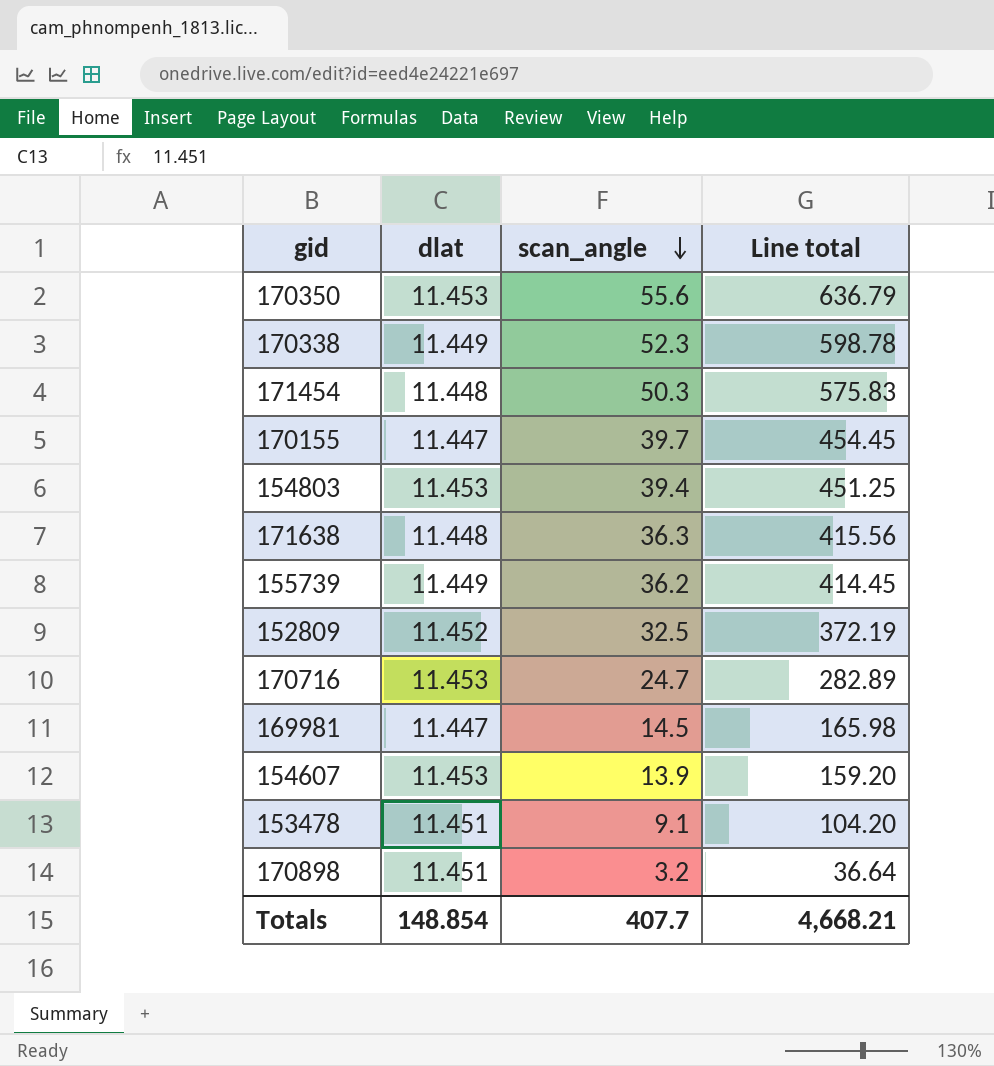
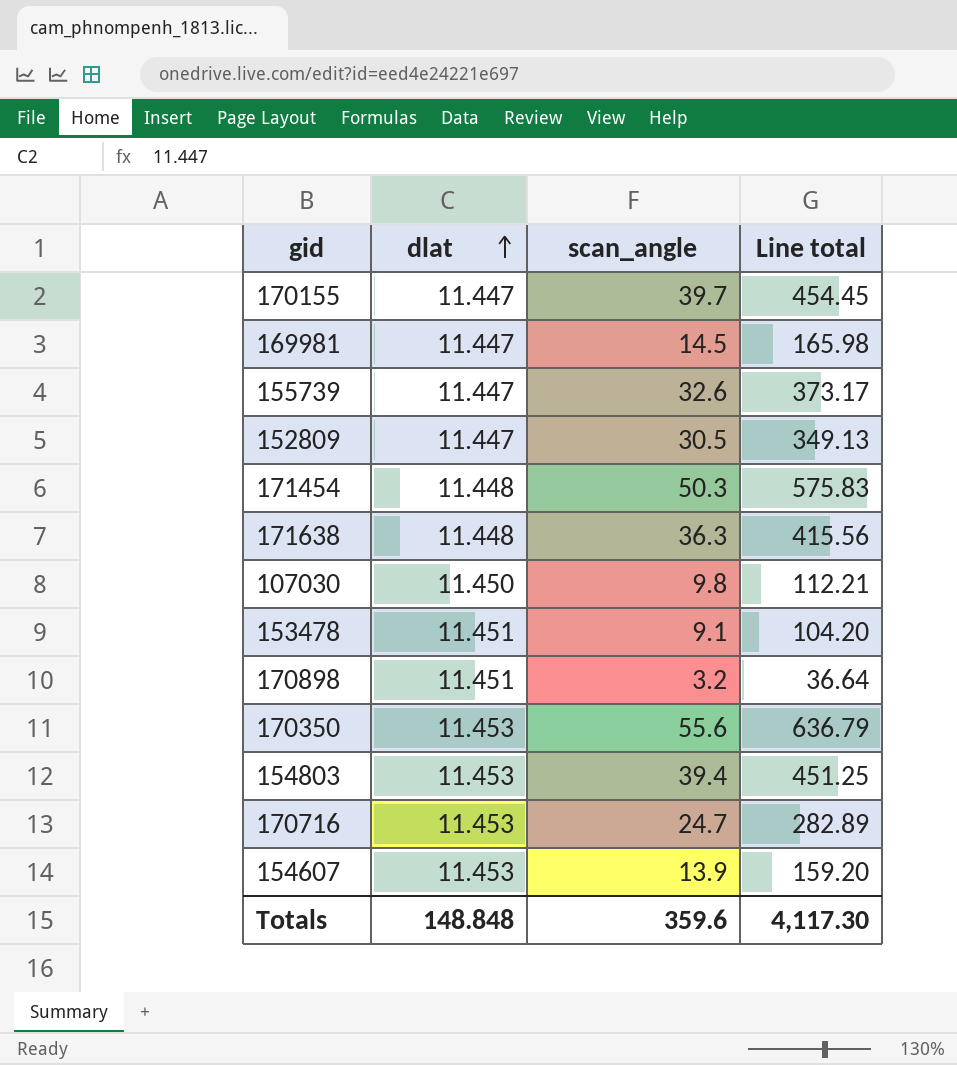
row order: scan_angle descending -> dlat ascending
row 170338: 11.449 | 52.3 | 598.78 -> none
155739 | dlat: 11.449 -> 11.447
155739 | scan_angle: 36.2 -> 32.6
155739 | Line total: 414.45 -> 373.17
152809 | dlat: 11.452 -> 11.447
152809 | scan_angle: 32.5 -> 30.5
152809 | Line total: 372.19 -> 349.13
row 107030: none -> 11.450 | 9.8 | 112.21
Totals | dlat: 148.854 -> 148.848
Totals | scan_angle: 407.7 -> 359.6
Totals | Line total: 4,668.21 -> 4,117.30

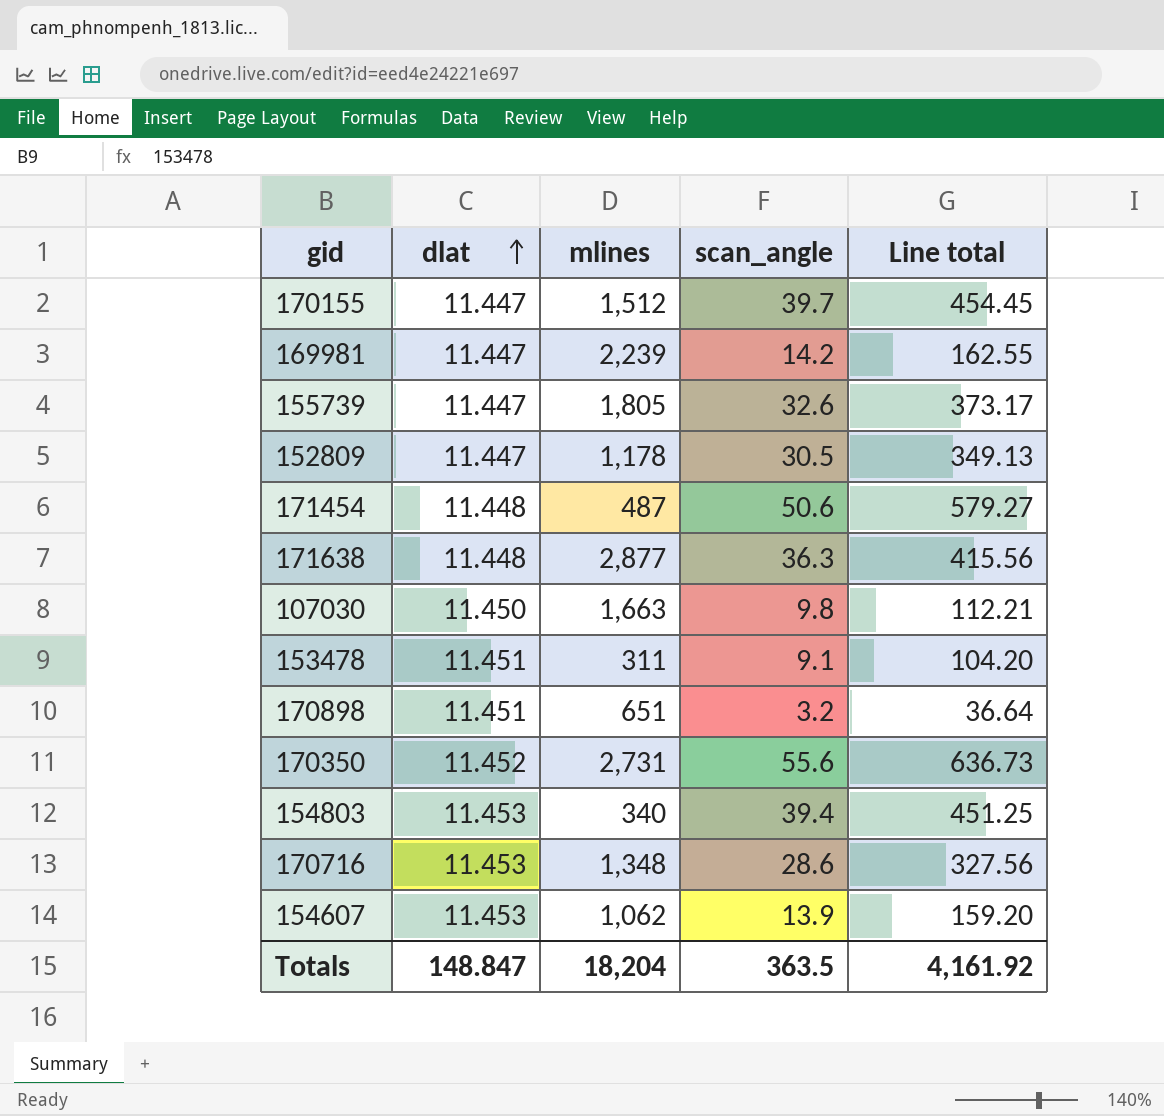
column mlines | position: none -> 3
169981 | scan_angle: 14.5 -> 14.2
169981 | Line total: 165.98 -> 162.55
171454 | scan_angle: 50.3 -> 50.6
171454 | Line total: 575.83 -> 579.27
170350 | dlat: 11.453 -> 11.452
170350 | Line total: 636.79 -> 636.73
170716 | scan_angle: 24.7 -> 28.6
170716 | Line total: 282.89 -> 327.56
Totals | dlat: 148.848 -> 148.847
Totals | scan_angle: 359.6 -> 363.5
Totals | Line total: 4,117.30 -> 4,161.92

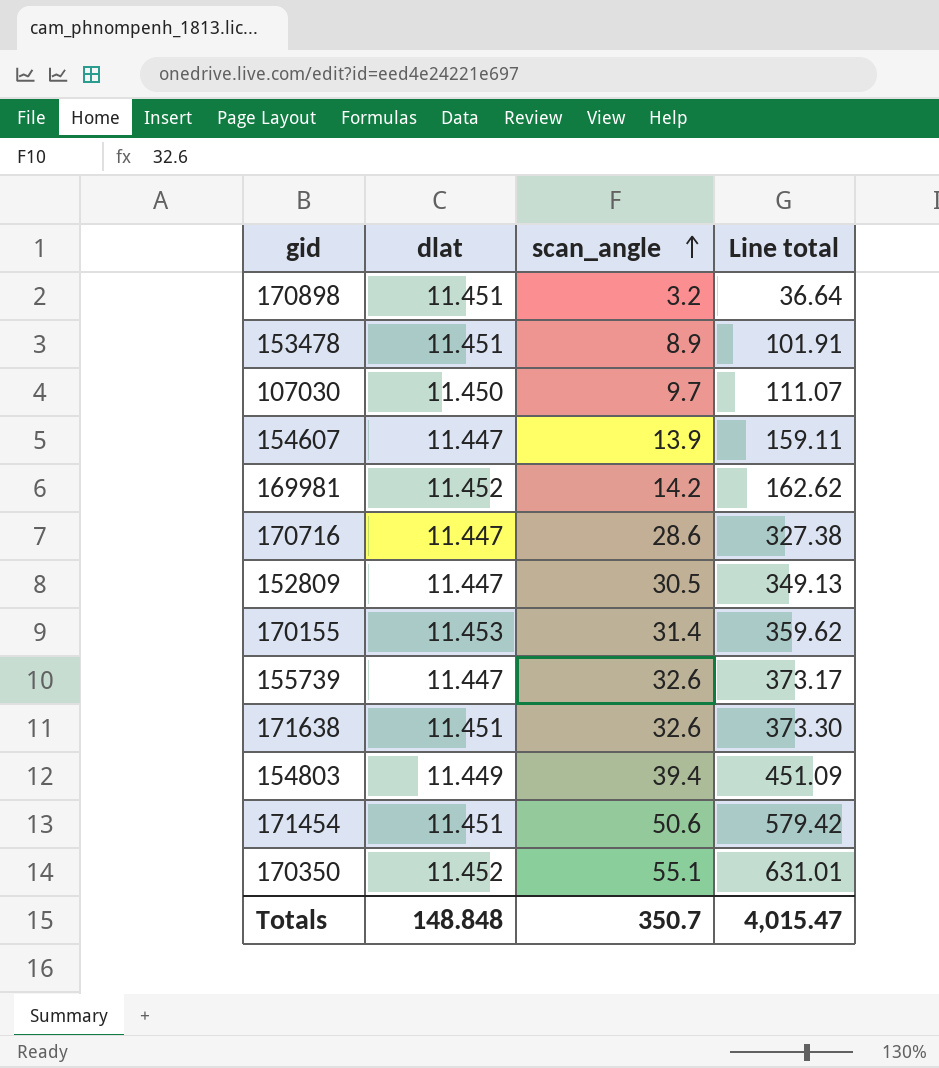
row order: dlat ascending -> scan_angle ascending
column mlines | position: 3 -> none
153478 | scan_angle: 9.1 -> 8.9
153478 | Line total: 104.20 -> 101.91
107030 | scan_angle: 9.8 -> 9.7
107030 | Line total: 112.21 -> 111.07
154607 | dlat: 11.453 -> 11.447
154607 | Line total: 159.20 -> 159.11
169981 | dlat: 11.447 -> 11.452
169981 | Line total: 162.55 -> 162.62
170716 | dlat: 11.453 -> 11.447
170716 | Line total: 327.56 -> 327.38
170155 | dlat: 11.447 -> 11.453
170155 | scan_angle: 39.7 -> 31.4
170155 | Line total: 454.45 -> 359.62
171638 | dlat: 11.448 -> 11.451
171638 | scan_angle: 36.3 -> 32.6
171638 | Line total: 415.56 -> 373.30
154803 | dlat: 11.453 -> 11.449
154803 | Line total: 451.25 -> 451.09
171454 | dlat: 11.448 -> 11.451
171454 | Line total: 579.27 -> 579.42
170350 | scan_angle: 55.6 -> 55.1
170350 | Line total: 636.73 -> 631.01
Totals | dlat: 148.847 -> 148.848
Totals | scan_angle: 363.5 -> 350.7
Totals | Line total: 4,161.92 -> 4,015.47

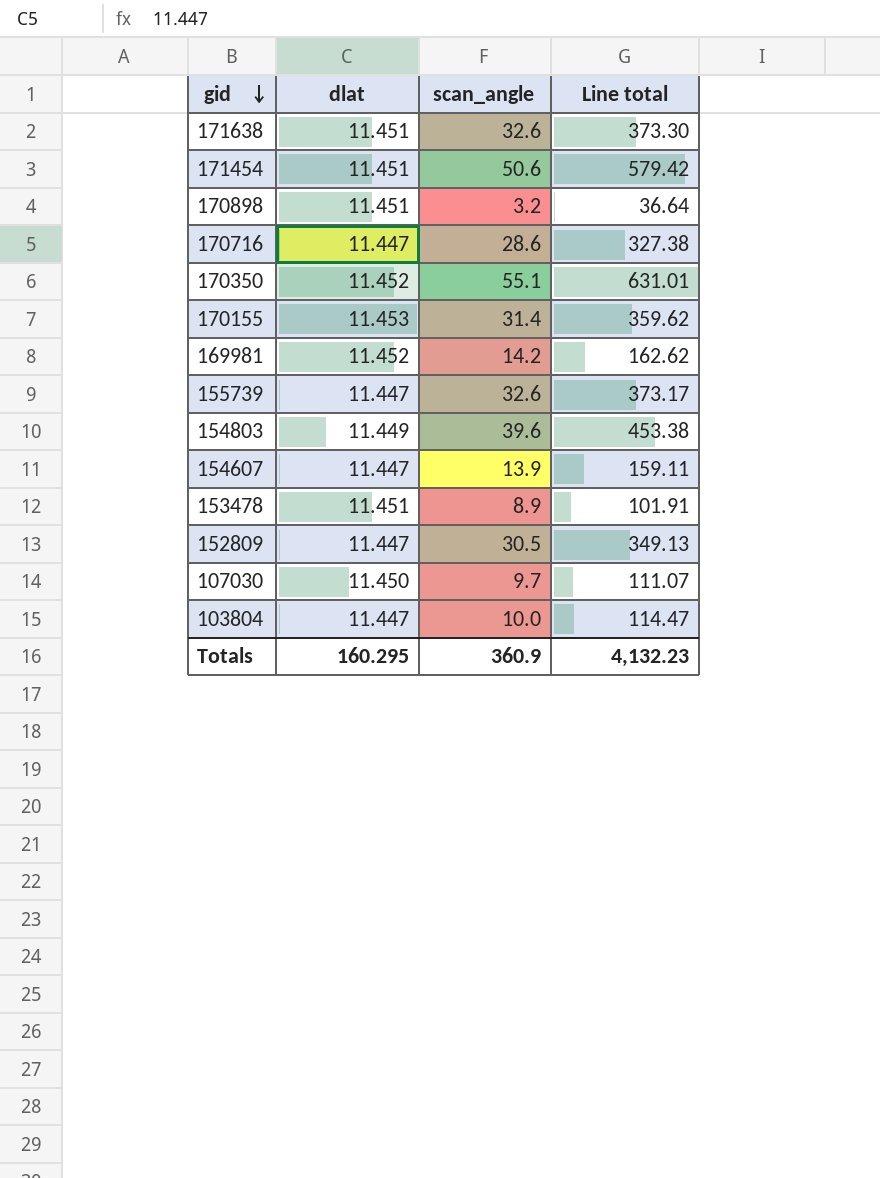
row order: scan_angle ascending -> gid descending
154803 | scan_angle: 39.4 -> 39.6
154803 | Line total: 451.09 -> 453.38
row 103804: none -> 11.447 | 10.0 | 114.47
Totals | dlat: 148.848 -> 160.295
Totals | scan_angle: 350.7 -> 360.9
Totals | Line total: 4,015.47 -> 4,132.23

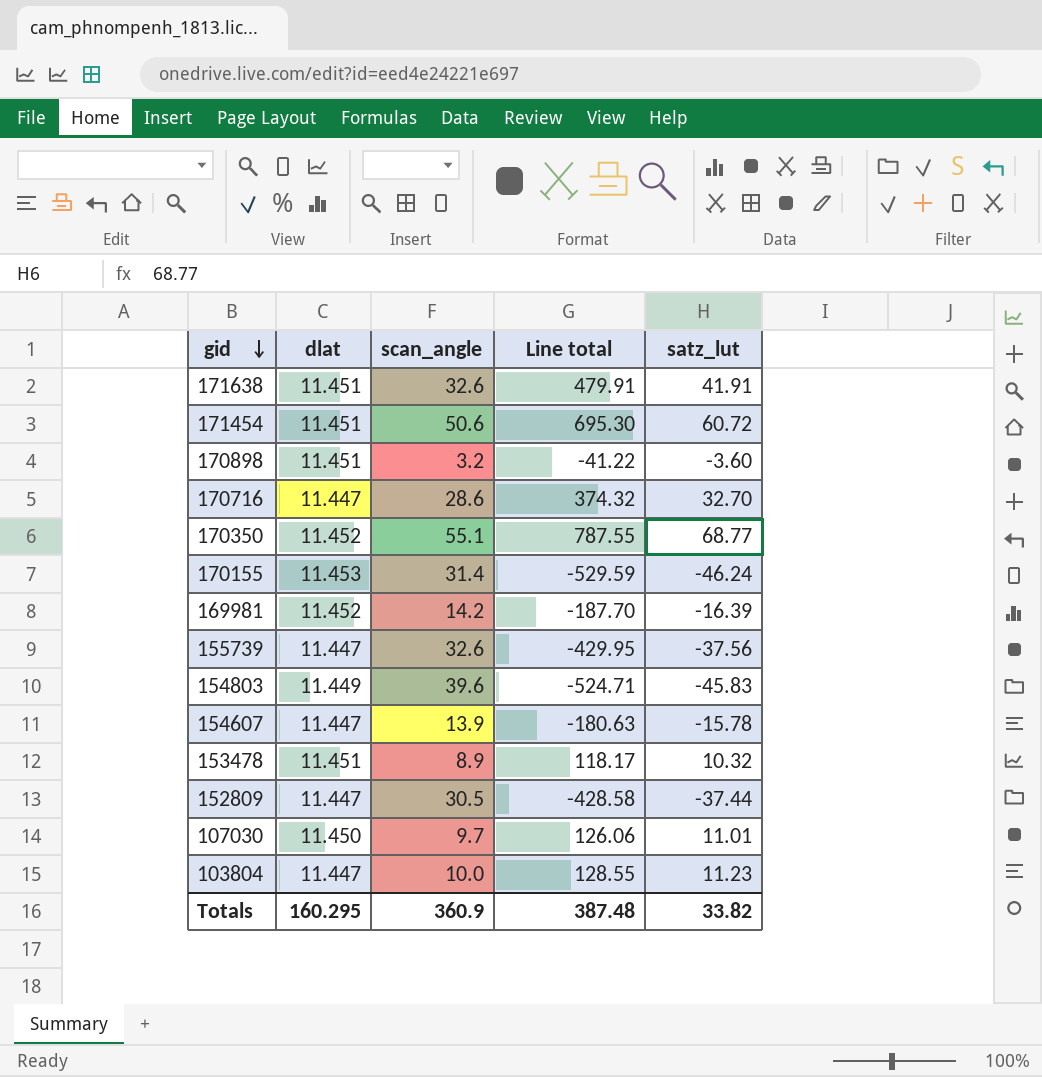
column Line total | formula: [dlat] * [scan_angle] -> [dlat] * [satz_lut]
column satz_lut | position: none -> 5
Totals | Line total: 4,132.23 -> 387.48

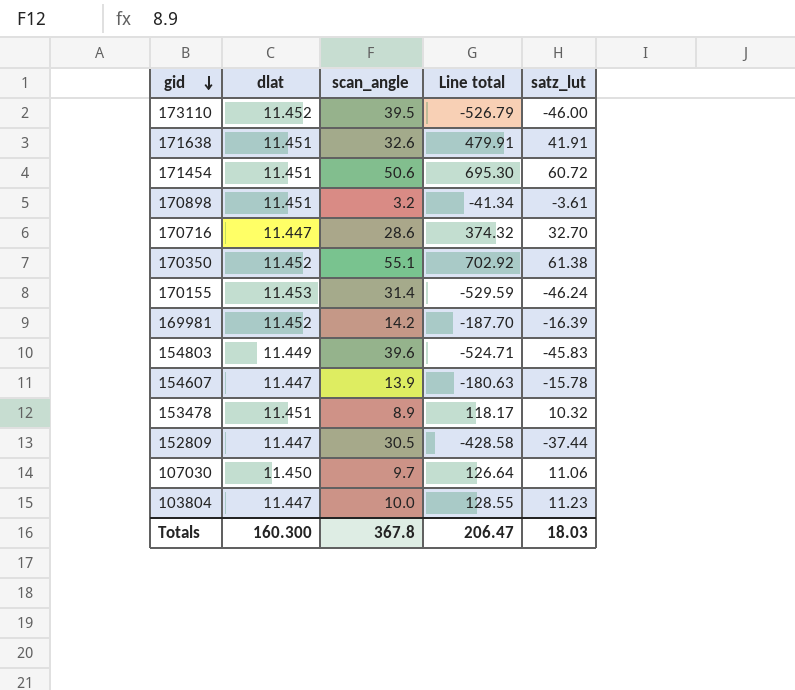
row 155739: 11.447 | 32.6 | -429.95 | -37.56 -> none
row 173110: none -> 11.452 | 39.5 | -526.79 | -46.00
170898 | Line total: -41.22 -> -41.34
170898 | satz_lut: -3.60 -> -3.61
170350 | Line total: 787.55 -> 702.92
170350 | satz_lut: 68.77 -> 61.38
107030 | Line total: 126.06 -> 126.64
107030 | satz_lut: 11.01 -> 11.06
Totals | dlat: 160.295 -> 160.300
Totals | scan_angle: 360.9 -> 367.8
Totals | Line total: 387.48 -> 206.47
Totals | satz_lut: 33.82 -> 18.03

